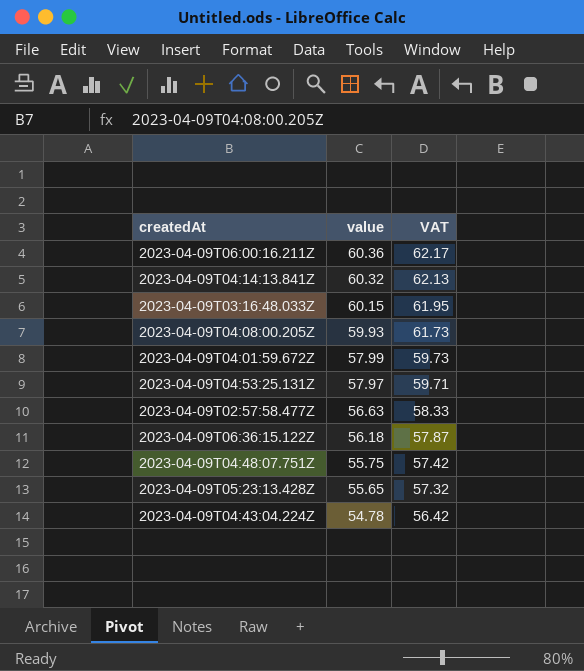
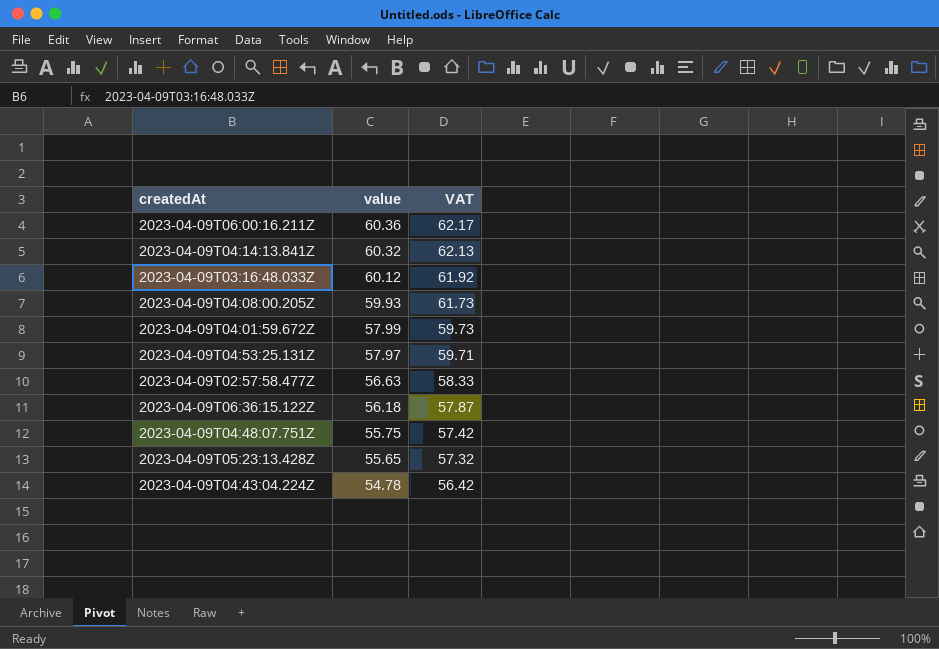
2023-04-09T03:16:48.033Z | value: 60.15 -> 60.12
2023-04-09T03:16:48.033Z | VAT: 61.95 -> 61.92

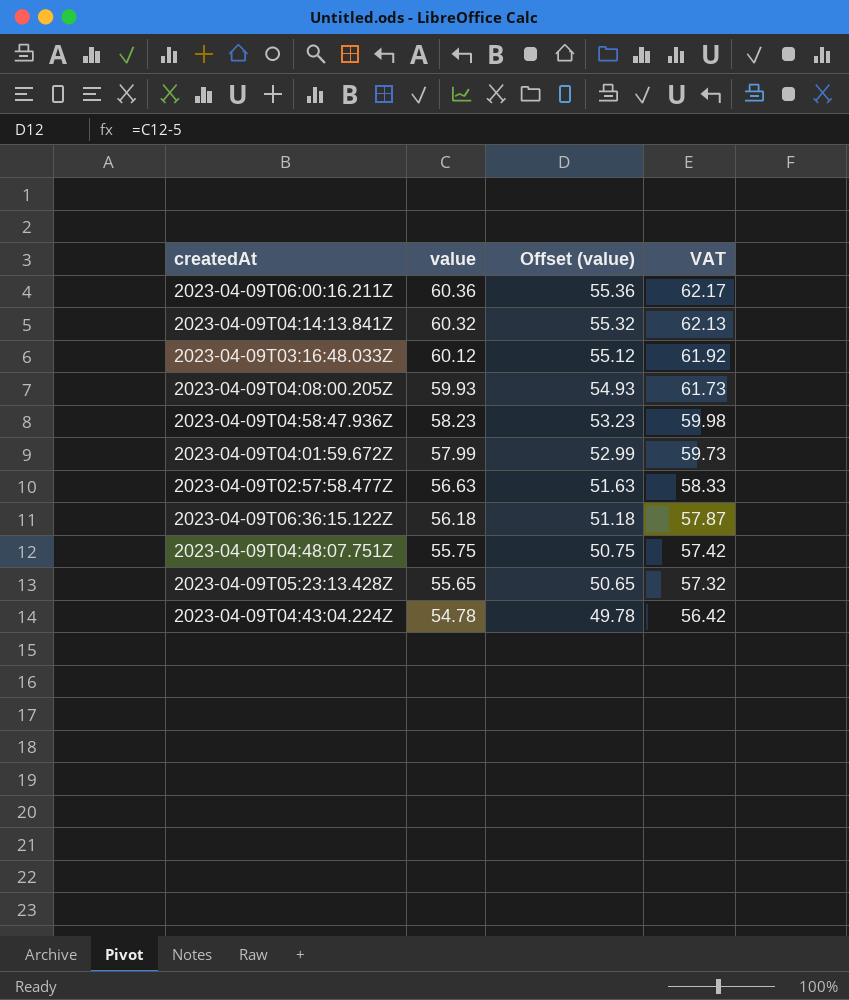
column Offset (value) | formula: none -> [value] - 5
row 2023-04-09T04:53:25.131Z: 57.97 | 59.71 -> none
row 2023-04-09T04:58:47.936Z: none -> 58.23 | 53.23 | 59.98

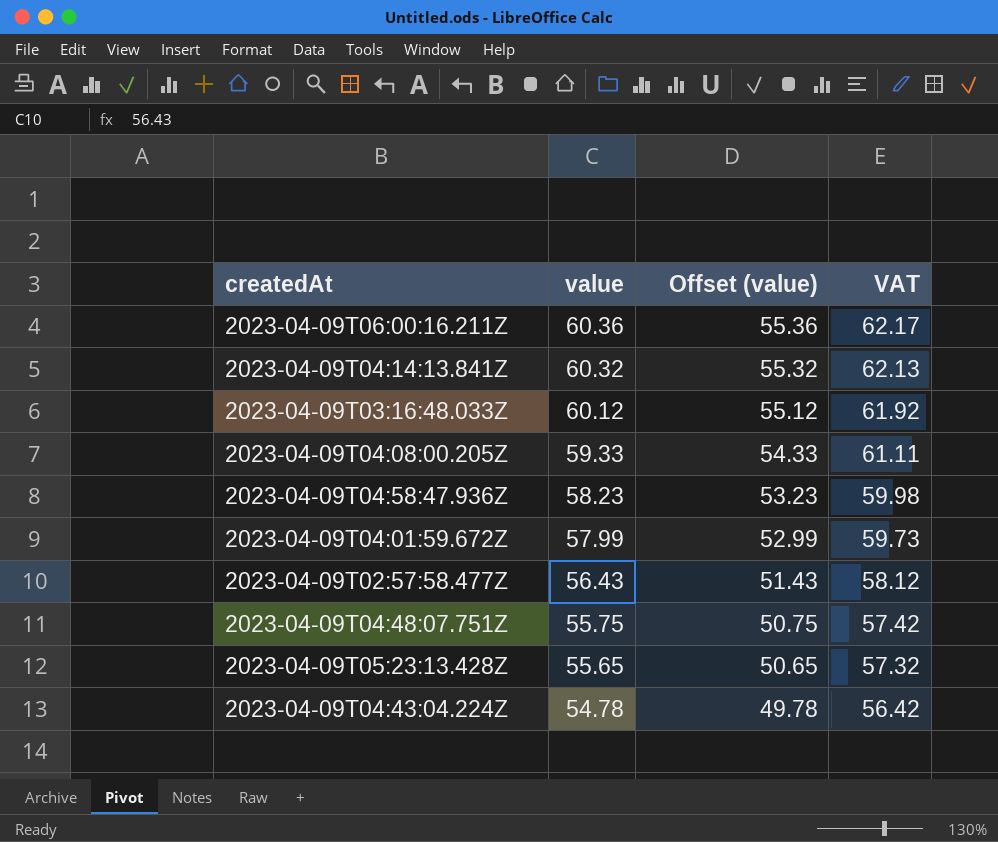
row 2023-04-09T06:36:15.122Z: 56.18 | 51.18 | 57.87 -> none
2023-04-09T04:08:00.205Z | value: 59.93 -> 59.33
2023-04-09T04:08:00.205Z | Offset (value): 54.93 -> 54.33
2023-04-09T04:08:00.205Z | VAT: 61.73 -> 61.11
2023-04-09T02:57:58.477Z | value: 56.63 -> 56.43
2023-04-09T02:57:58.477Z | Offset (value): 51.63 -> 51.43
2023-04-09T02:57:58.477Z | VAT: 58.33 -> 58.12

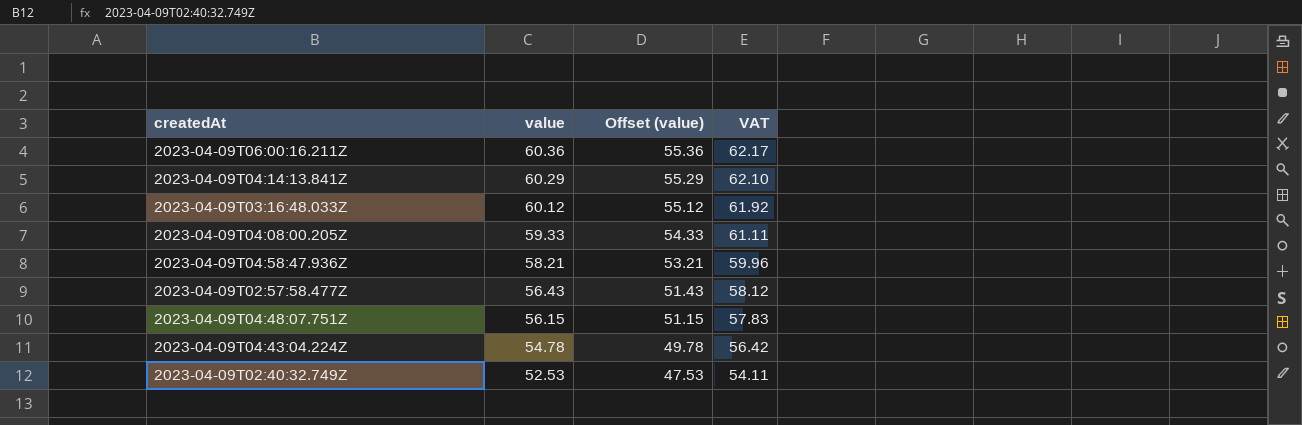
row 2023-04-09T04:01:59.672Z: 57.99 | 52.99 | 59.73 -> none
row 2023-04-09T05:23:13.428Z: 55.65 | 50.65 | 57.32 -> none
2023-04-09T04:14:13.841Z | value: 60.32 -> 60.29
2023-04-09T04:14:13.841Z | Offset (value): 55.32 -> 55.29
2023-04-09T04:14:13.841Z | VAT: 62.13 -> 62.10
2023-04-09T04:58:47.936Z | value: 58.23 -> 58.21
2023-04-09T04:58:47.936Z | Offset (value): 53.23 -> 53.21
2023-04-09T04:58:47.936Z | VAT: 59.98 -> 59.96
2023-04-09T04:48:07.751Z | value: 55.75 -> 56.15
2023-04-09T04:48:07.751Z | Offset (value): 50.75 -> 51.15
2023-04-09T04:48:07.751Z | VAT: 57.42 -> 57.83
row 2023-04-09T02:40:32.749Z: none -> 52.53 | 47.53 | 54.11

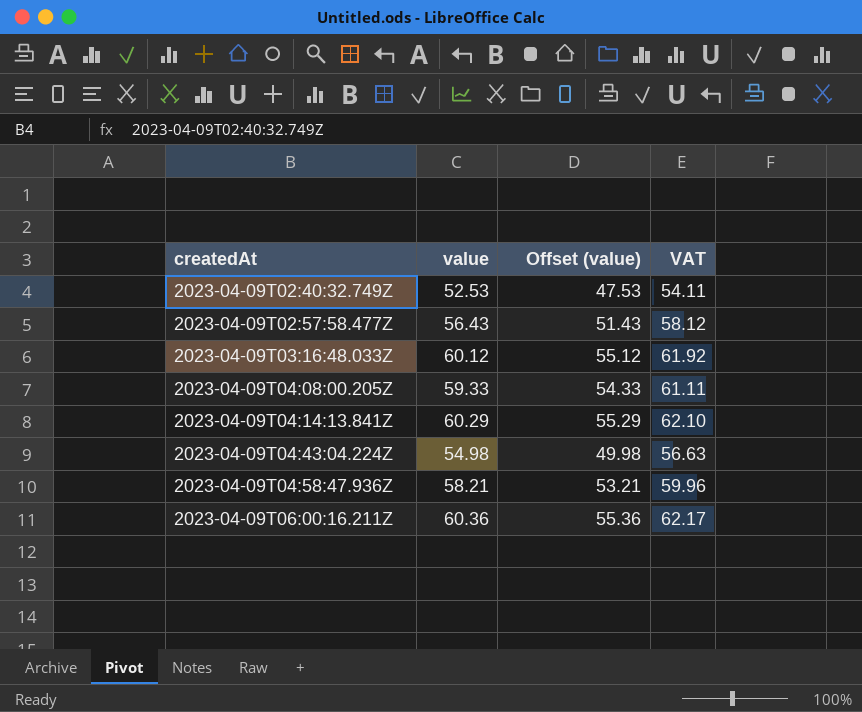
row order: value descending -> createdAt ascending
row 2023-04-09T04:48:07.751Z: 56.15 | 51.15 | 57.83 -> none
2023-04-09T04:43:04.224Z | value: 54.78 -> 54.98
2023-04-09T04:43:04.224Z | Offset (value): 49.78 -> 49.98
2023-04-09T04:43:04.224Z | VAT: 56.42 -> 56.63

